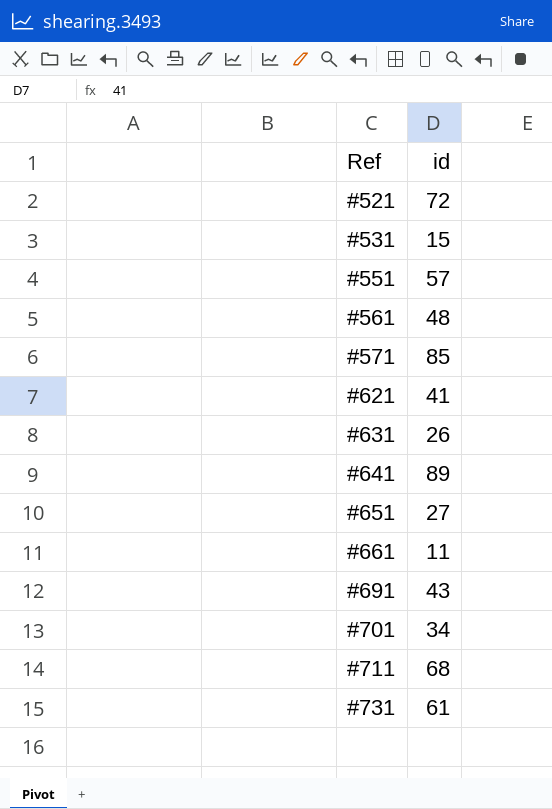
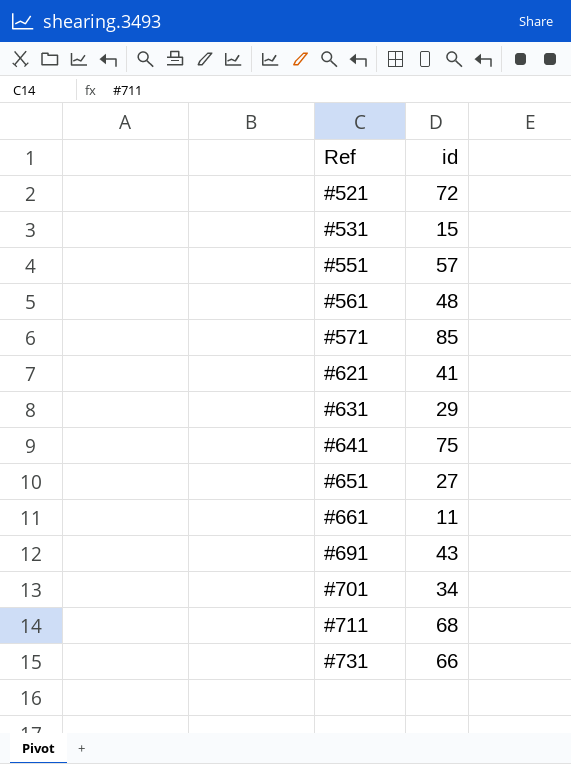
#631 | id: 26 -> 29
#641 | id: 89 -> 75
#731 | id: 61 -> 66

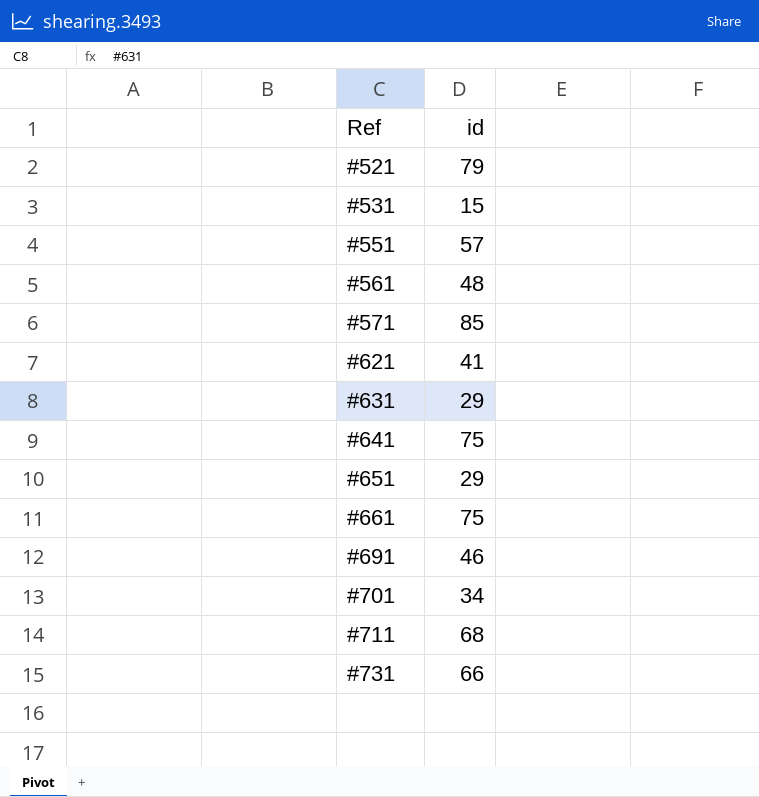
#521 | id: 72 -> 79
#651 | id: 27 -> 29
#661 | id: 11 -> 75
#691 | id: 43 -> 46

